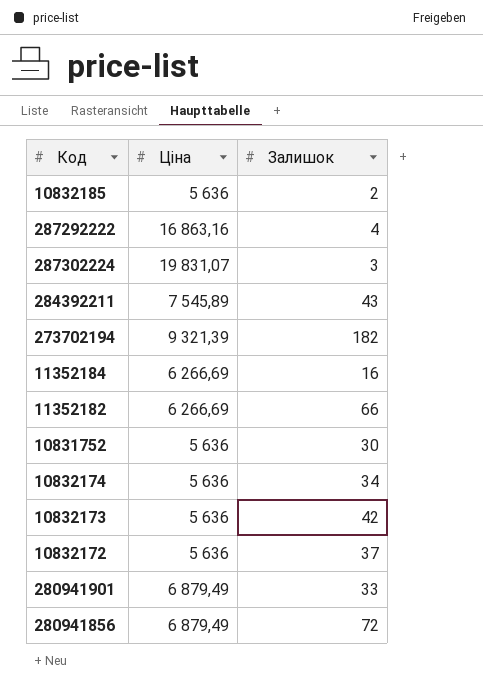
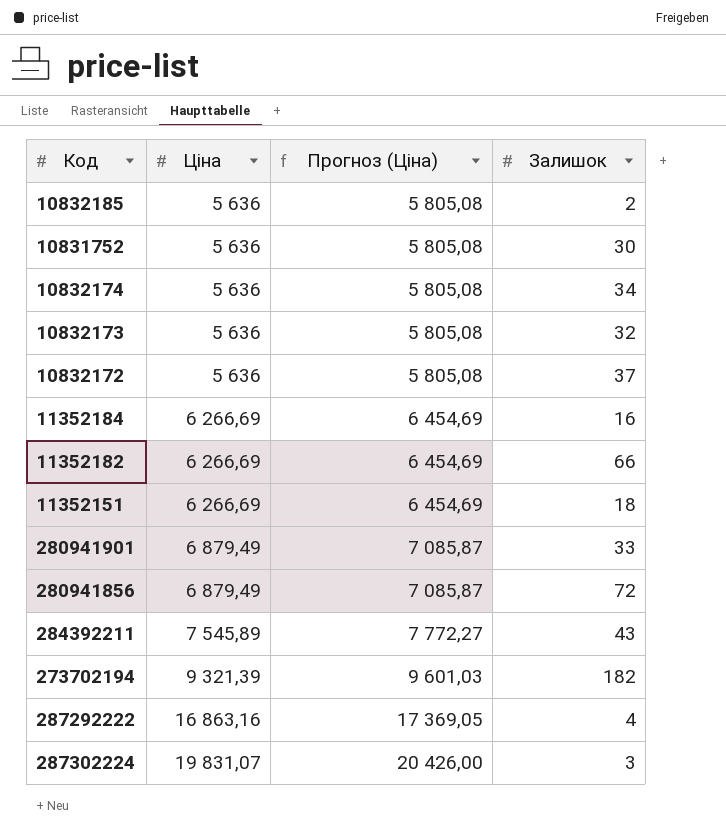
row order: none -> Ціна ascending
column Прогноз (Ціна) | formula: none -> [Ціна] * 1,03
10832173 | Залишок: 42 -> 32
row 11352151: none -> 6 266,69 | 6 454,69 | 18

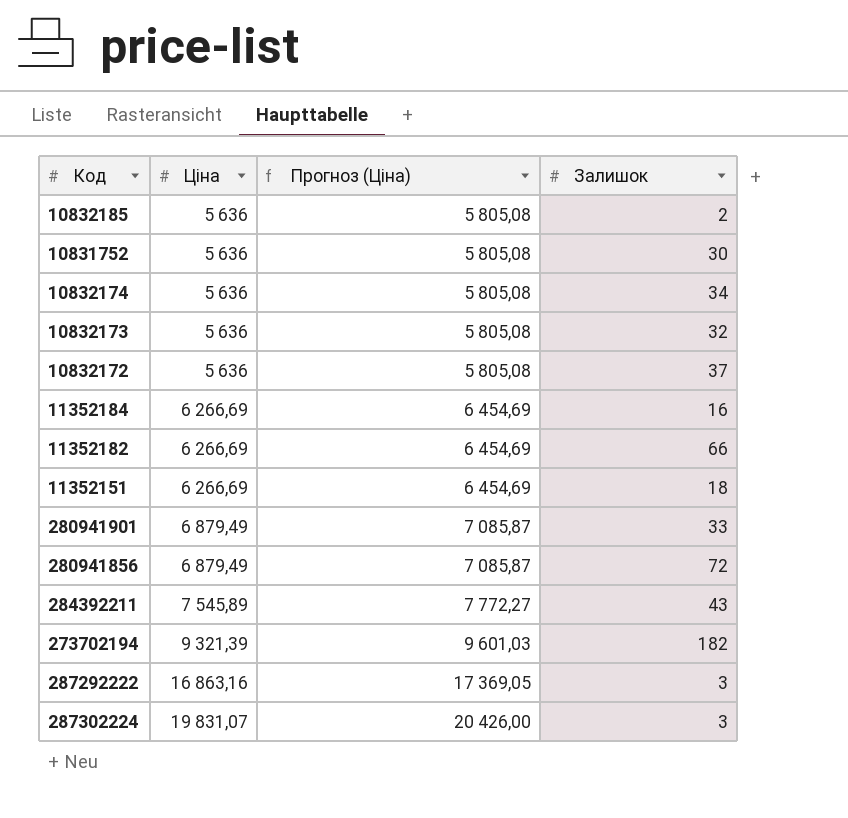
287292222 | Залишок: 4 -> 3

